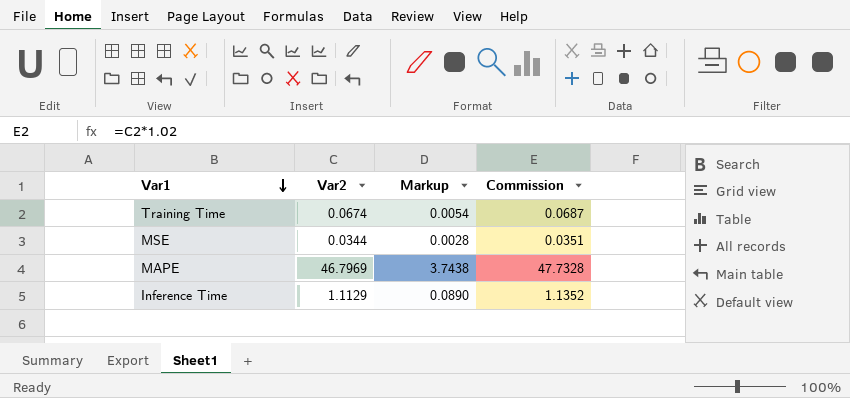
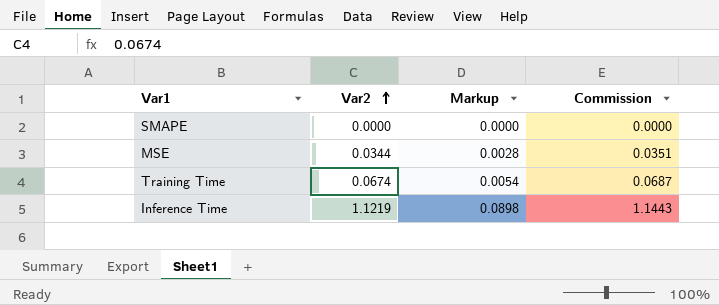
row order: Var1 descending -> Var2 ascending
row MAPE: 46.7969 | 3.7438 | 47.7328 -> none
row SMAPE: none -> 0.0000 | 0.0000 | 0.0000
Inference Time | Var2: 1.1129 -> 1.1219
Inference Time | Markup: 0.0890 -> 0.0898
Inference Time | Commission: 1.1352 -> 1.1443

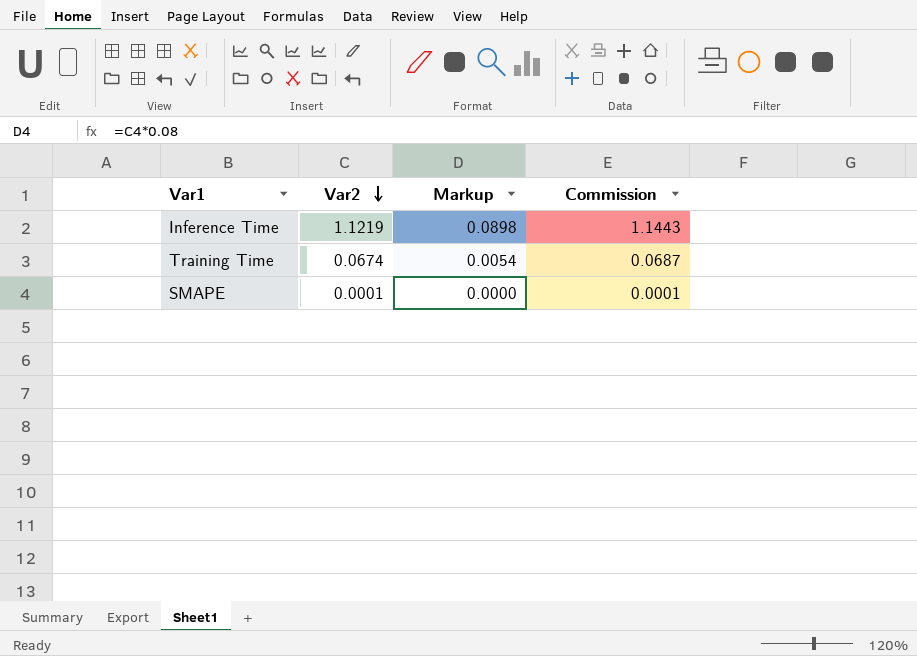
row order: Var2 ascending -> Var2 descending
row MSE: 0.0344 | 0.0028 | 0.0351 -> none
SMAPE | Var2: 0.0000 -> 0.0001
SMAPE | Commission: 0.0000 -> 0.0001

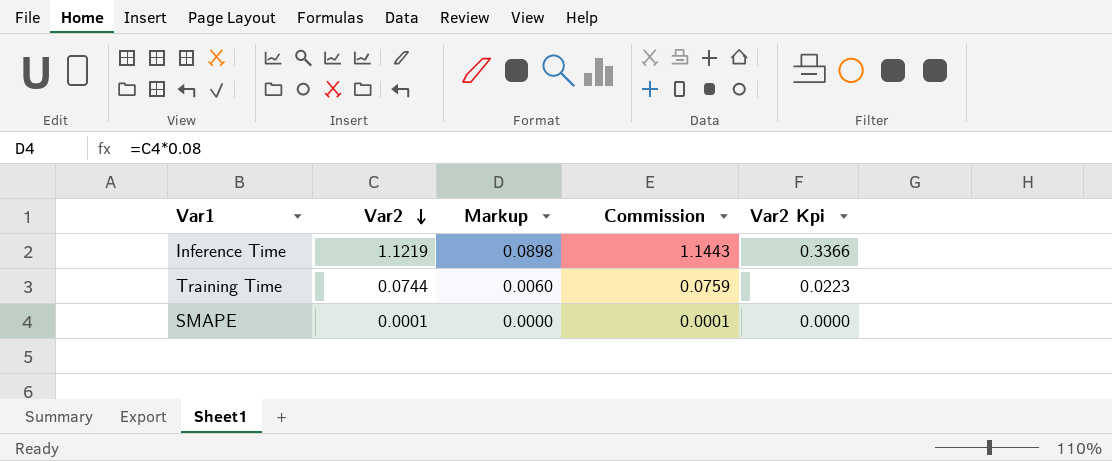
column Var2 Kpi | formula: none -> [Var2] * 0.3
Training Time | Var2: 0.0674 -> 0.0744
Training Time | Markup: 0.0054 -> 0.0060
Training Time | Commission: 0.0687 -> 0.0759

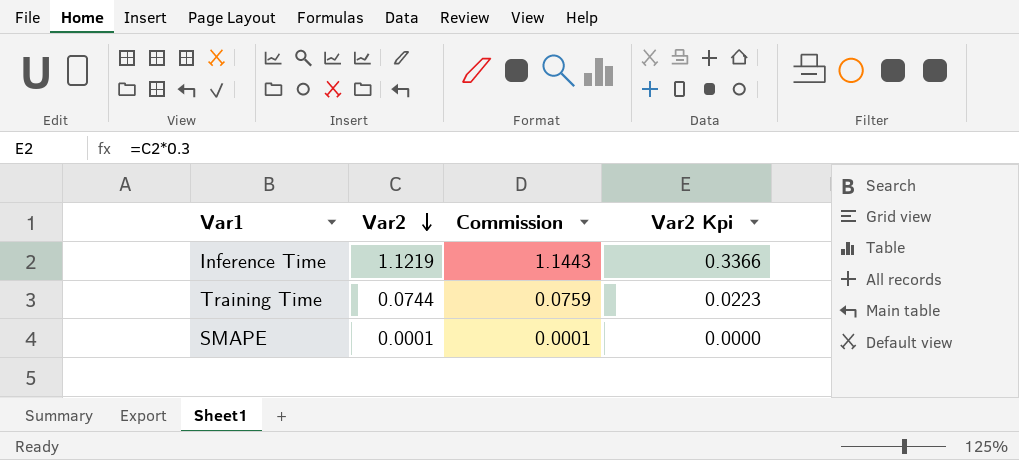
column Markup | formula: [Var2] * 0.08 -> none

